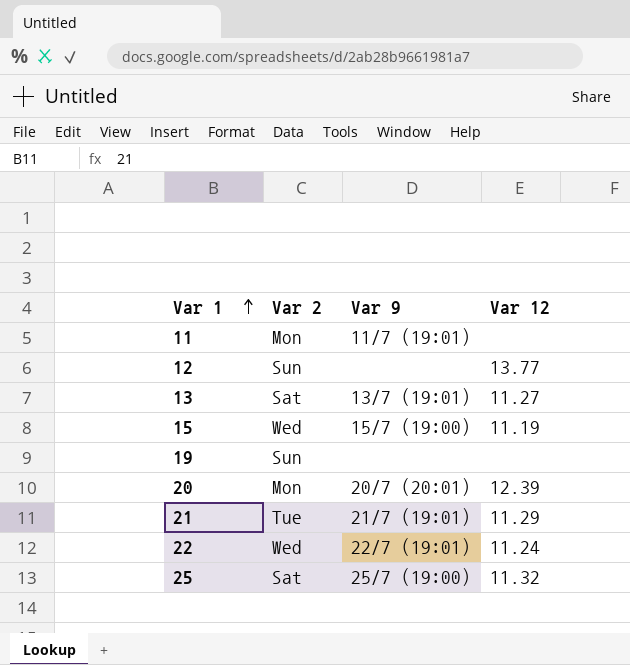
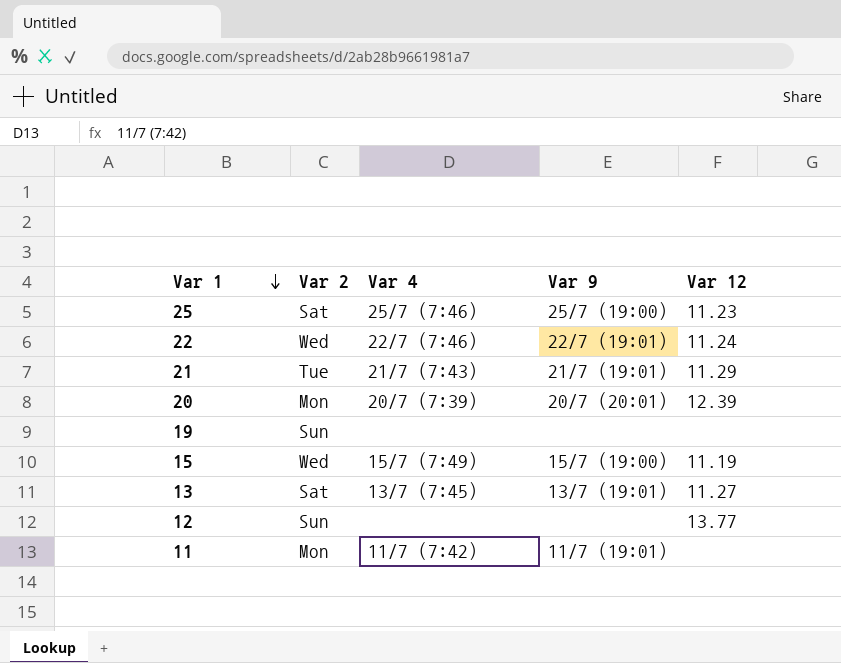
row order: Var 1 ascending -> Var 1 descending
column Var 4 | position: none -> 3
25 | Var 12: 11.32 -> 11.23

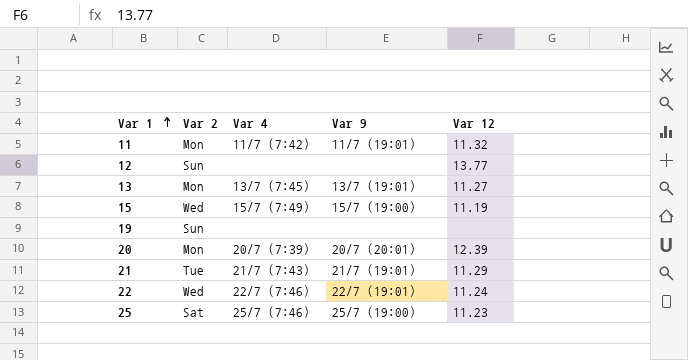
row order: Var 1 descending -> Var 1 ascending
11 | Var 12: none -> 11.32
13 | Var 2: Sat -> Mon

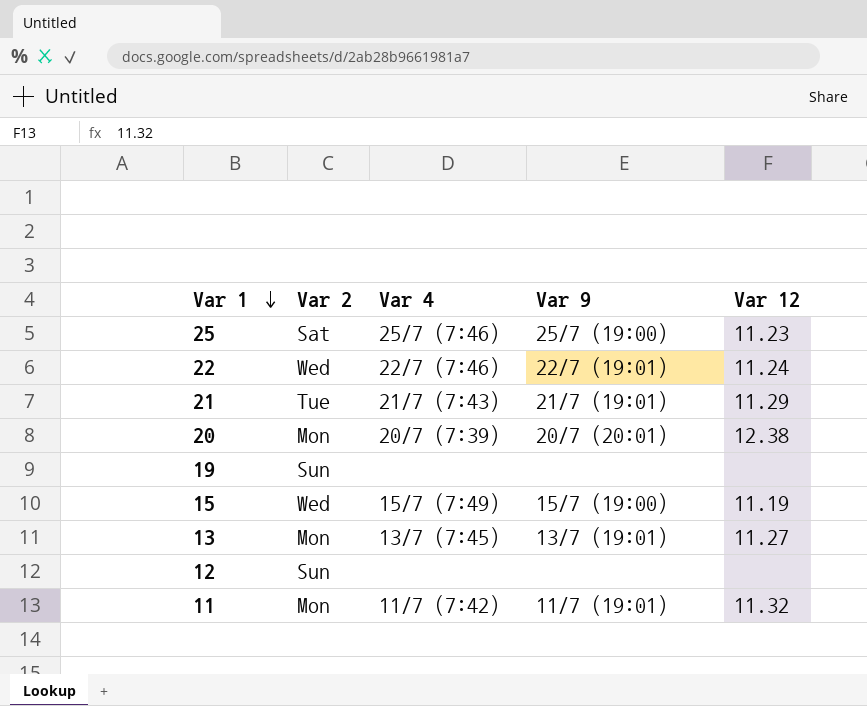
row order: Var 1 ascending -> Var 1 descending
20 | Var 12: 12.39 -> 12.38
12 | Var 12: 13.77 -> none

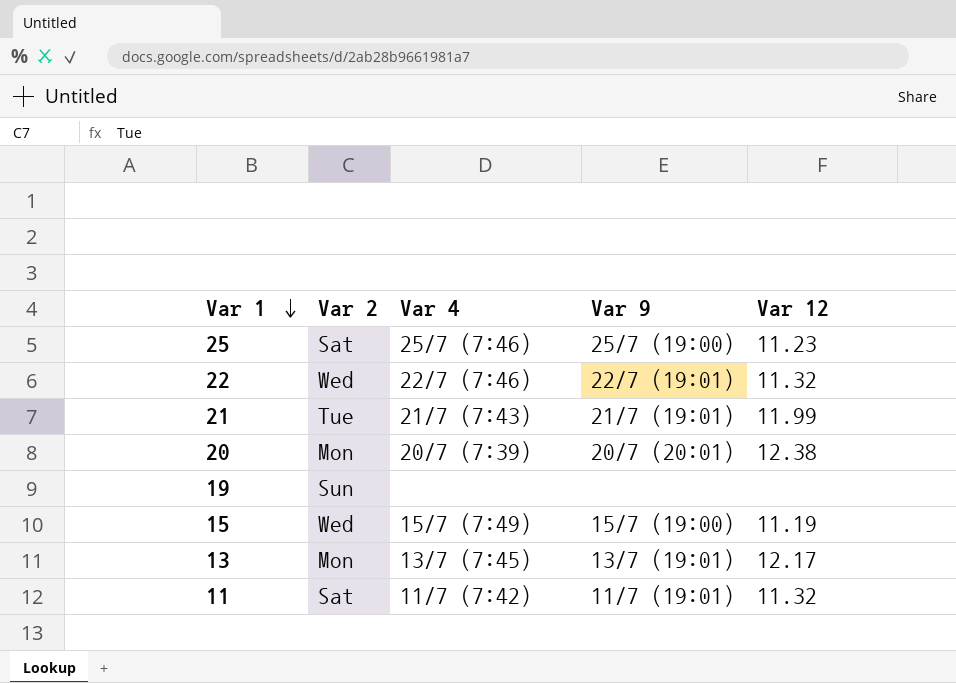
row 12: Sun | none | none | none -> none
22 | Var 12: 11.24 -> 11.32
21 | Var 12: 11.29 -> 11.99
13 | Var 12: 11.27 -> 12.17
11 | Var 2: Mon -> Sat

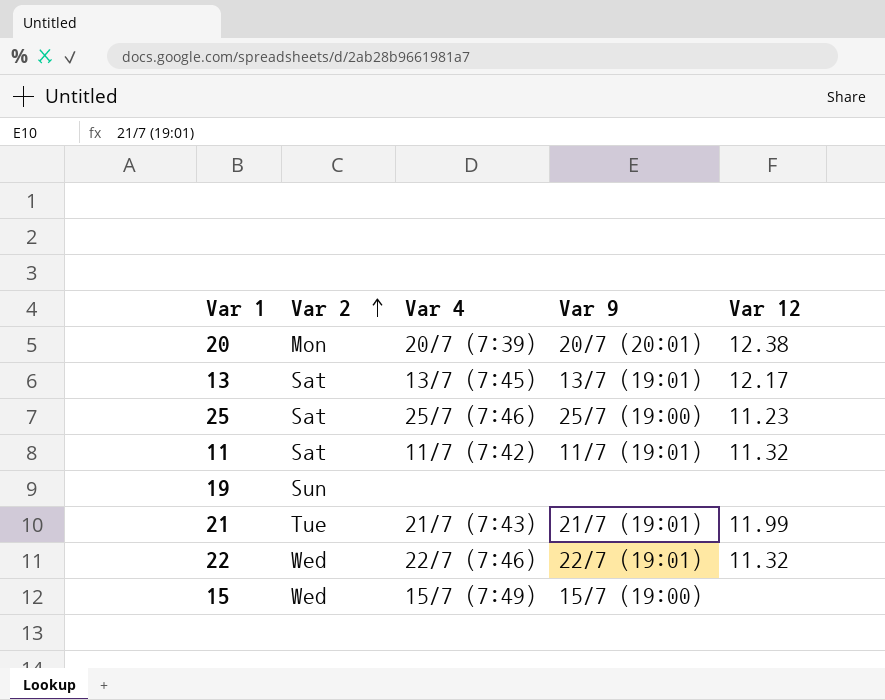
row order: Var 1 descending -> Var 2 ascending
13 | Var 2: Mon -> Sat
15 | Var 12: 11.19 -> none

